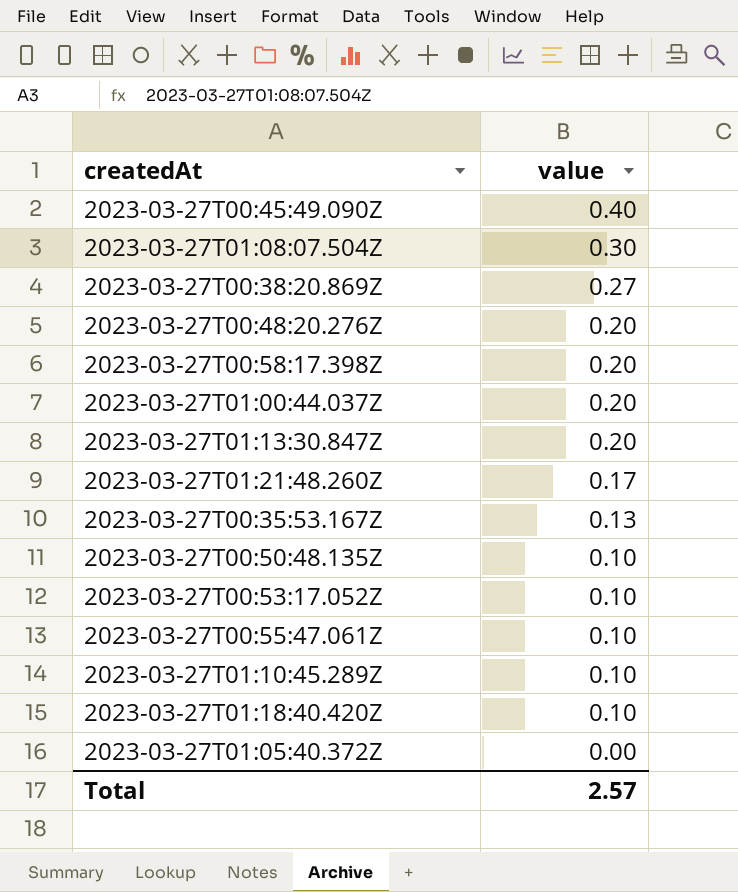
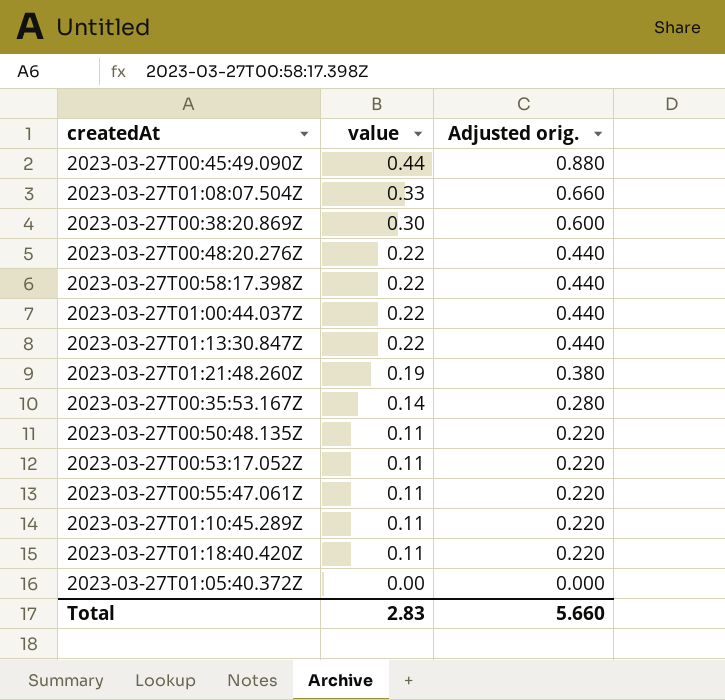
column Adjusted orig. | formula: none -> [value] * 2
2023-03-27T00:45:49.090Z | value: 0.40 -> 0.44
2023-03-27T01:08:07.504Z | value: 0.30 -> 0.33
2023-03-27T00:38:20.869Z | value: 0.27 -> 0.30
2023-03-27T00:48:20.276Z | value: 0.20 -> 0.22
2023-03-27T00:58:17.398Z | value: 0.20 -> 0.22
2023-03-27T01:00:44.037Z | value: 0.20 -> 0.22
2023-03-27T01:13:30.847Z | value: 0.20 -> 0.22
2023-03-27T01:21:48.260Z | value: 0.17 -> 0.19
2023-03-27T00:35:53.167Z | value: 0.13 -> 0.14
2023-03-27T00:50:48.135Z | value: 0.10 -> 0.11
2023-03-27T00:53:17.052Z | value: 0.10 -> 0.11
2023-03-27T00:55:47.061Z | value: 0.10 -> 0.11
2023-03-27T01:10:45.289Z | value: 0.10 -> 0.11
2023-03-27T01:18:40.420Z | value: 0.10 -> 0.11
Total | value: 2.57 -> 2.83

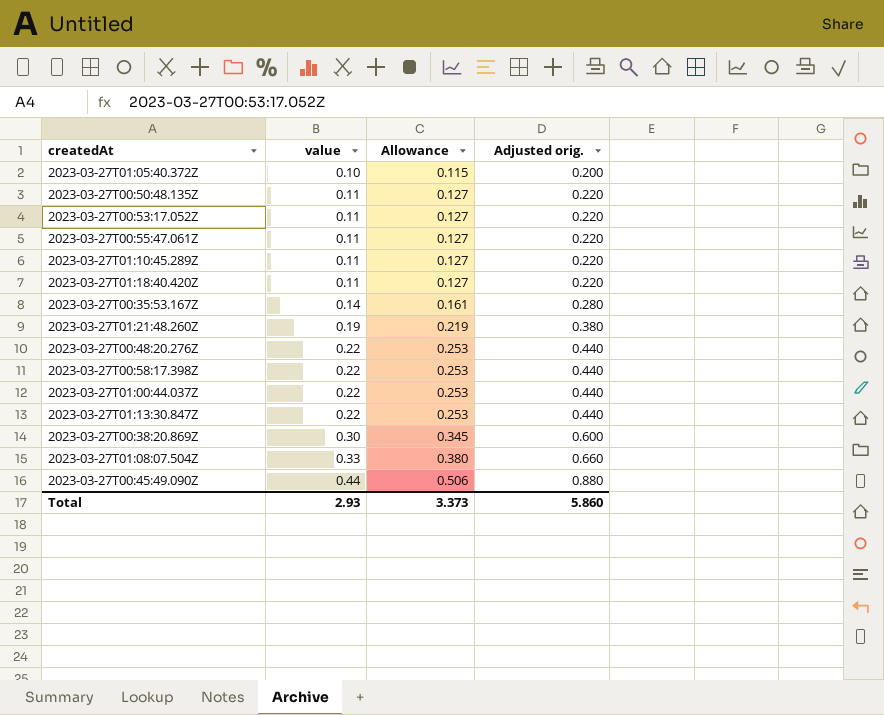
row order: value descending -> value ascending
column Allowance | formula: none -> [value] * 1.15
2023-03-27T01:05:40.372Z | value: 0.00 -> 0.10
2023-03-27T01:05:40.372Z | Adjusted orig.: 0.000 -> 0.200
Total | value: 2.83 -> 2.93
Total | Adjusted orig.: 5.660 -> 5.860

